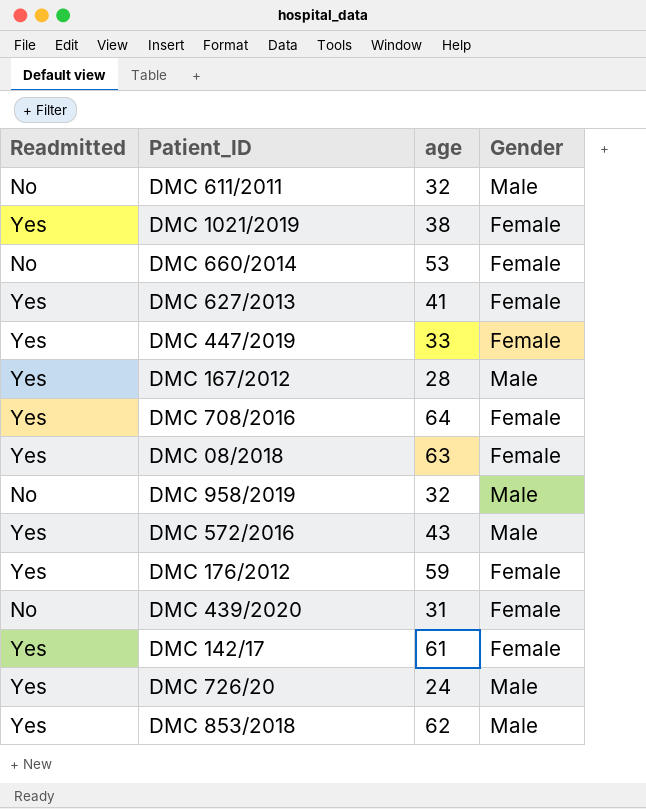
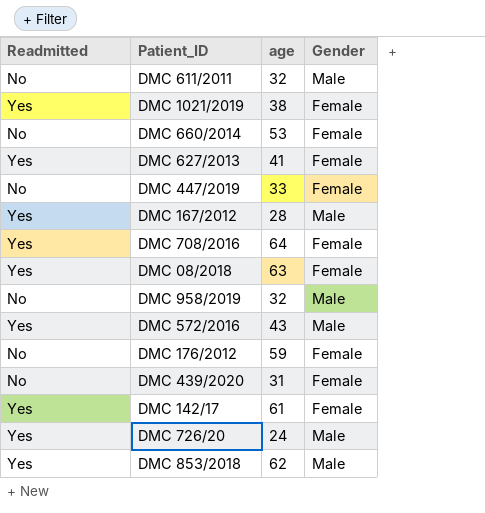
DMC 447/2019 | Readmitted: Yes -> No
DMC 176/2012 | Readmitted: Yes -> No

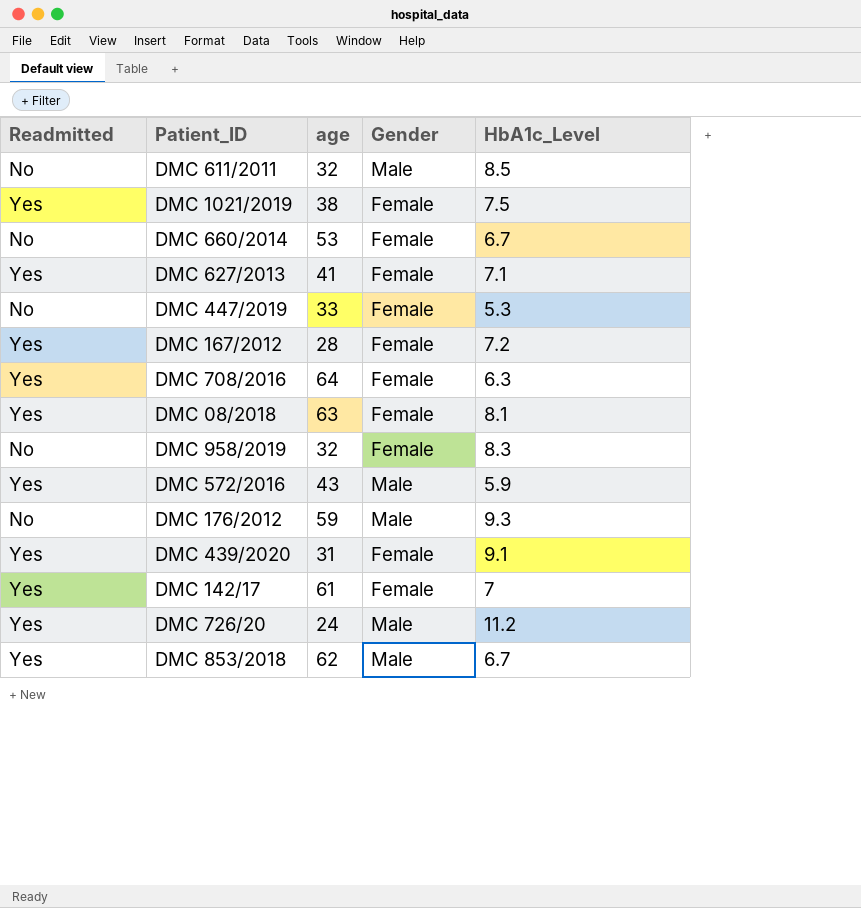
column HbA1c_Level | position: none -> 5
DMC 167/2012 | Gender: Male -> Female
DMC 958/2019 | Gender: Male -> Female
DMC 176/2012 | Gender: Female -> Male
DMC 439/2020 | Readmitted: No -> Yes

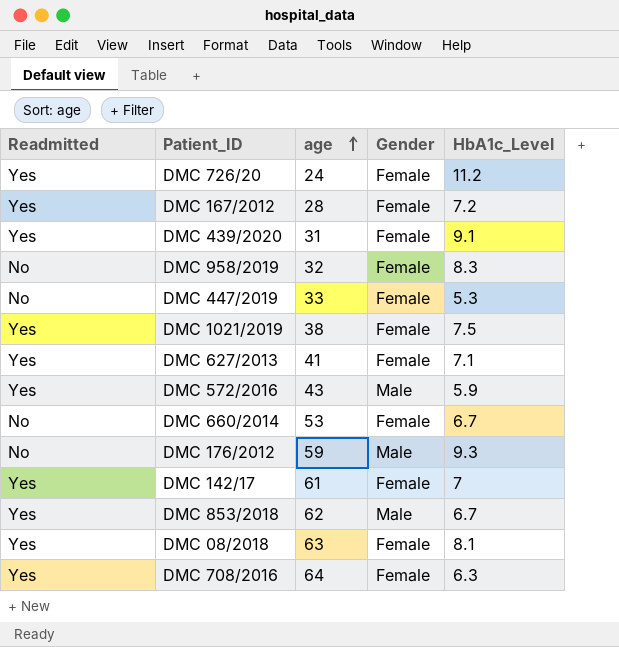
row order: none -> age ascending
row DMC 611/2011: No | 32 | Male | 8.5 -> none
DMC 726/20 | Gender: Male -> Female

